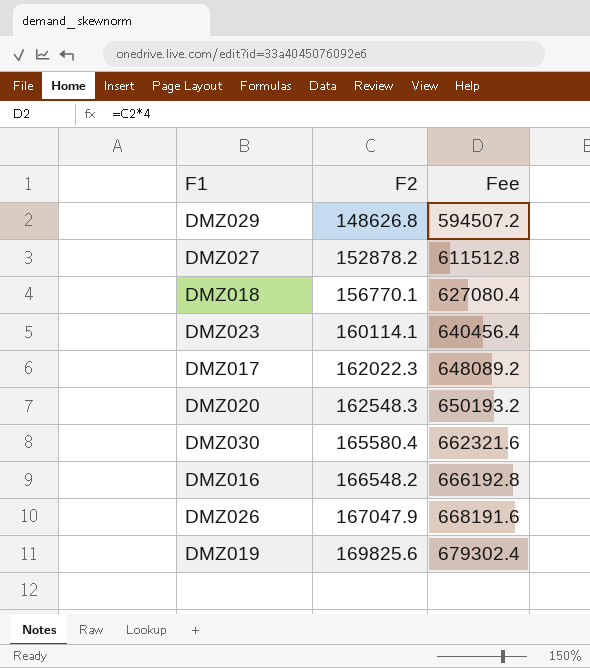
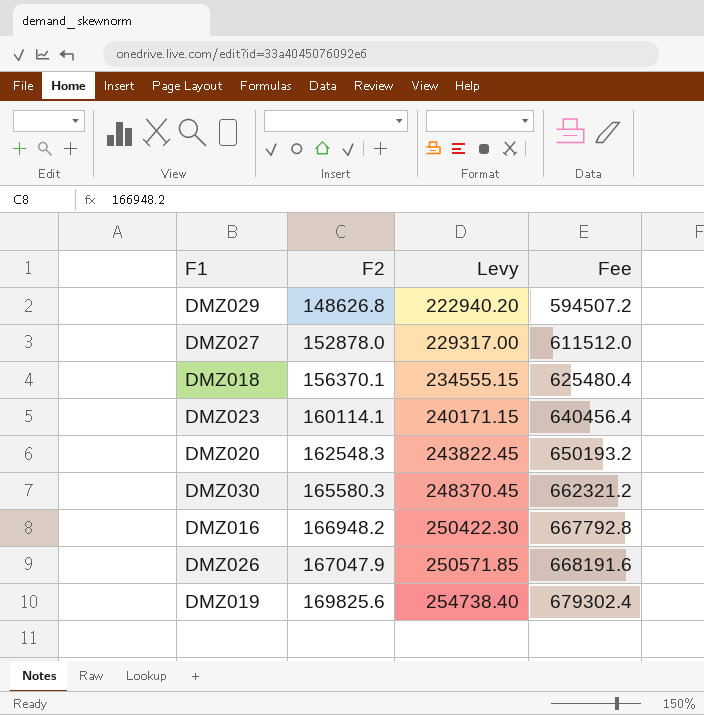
column Levy | formula: none -> [F2] * 1.5
row DMZ017: 162022.3 | 648089.2 -> none
DMZ027 | F2: 152878.2 -> 152878.0
DMZ027 | Fee: 611512.8 -> 611512.0
DMZ018 | F2: 156770.1 -> 156370.1
DMZ018 | Fee: 627080.4 -> 625480.4
DMZ030 | F2: 165580.4 -> 165580.3
DMZ030 | Fee: 662321.6 -> 662321.2
DMZ016 | F2: 166548.2 -> 166948.2
DMZ016 | Fee: 666192.8 -> 667792.8

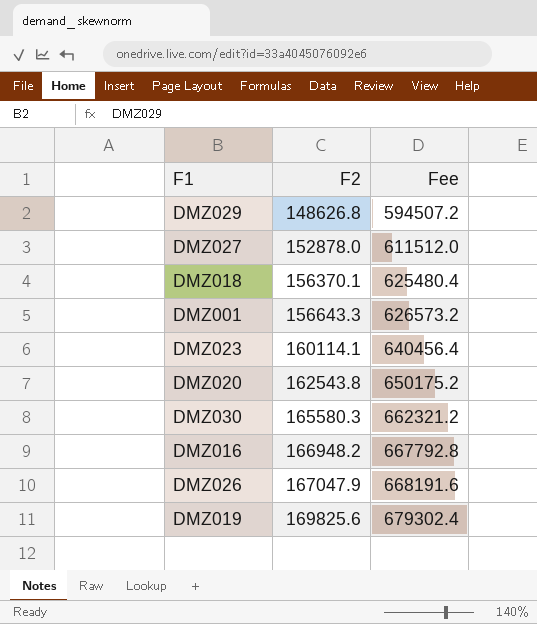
column Levy | formula: [F2] * 1.5 -> none
row DMZ001: none -> 156643.3 | 626573.2
DMZ020 | F2: 162548.3 -> 162543.8
DMZ020 | Fee: 650193.2 -> 650175.2

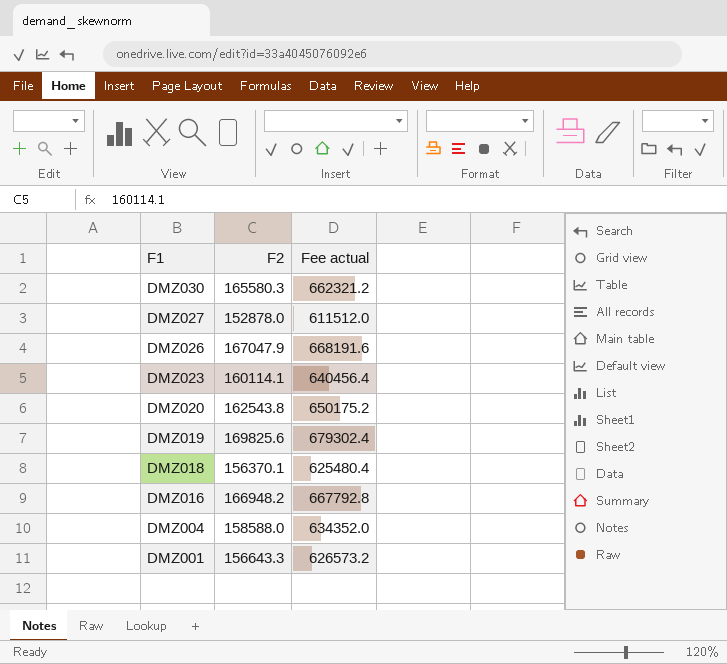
row order: F2 ascending -> F1 descending
column name: Fee -> Fee actual
row DMZ029: 148626.8 | 594507.2 -> none
row DMZ004: none -> 158588.0 | 634352.0

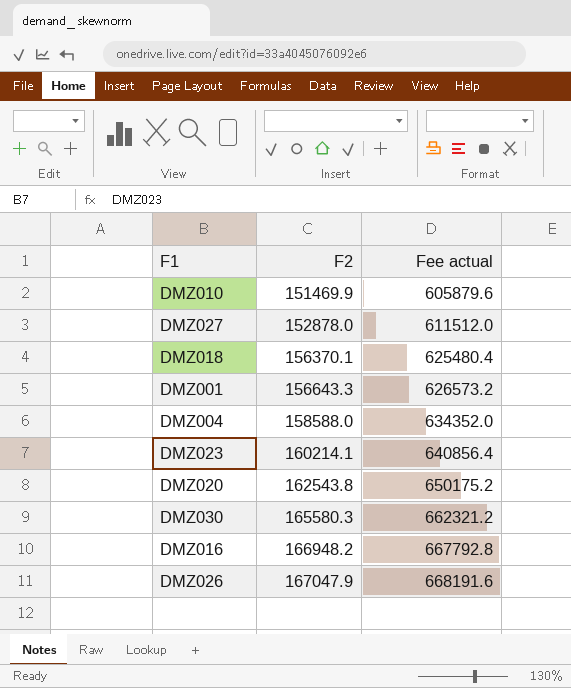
row order: F1 descending -> F2 ascending
row DMZ019: 169825.6 | 679302.4 -> none
row DMZ010: none -> 151469.9 | 605879.6
DMZ023 | F2: 160114.1 -> 160214.1
DMZ023 | Fee actual: 640456.4 -> 640856.4

